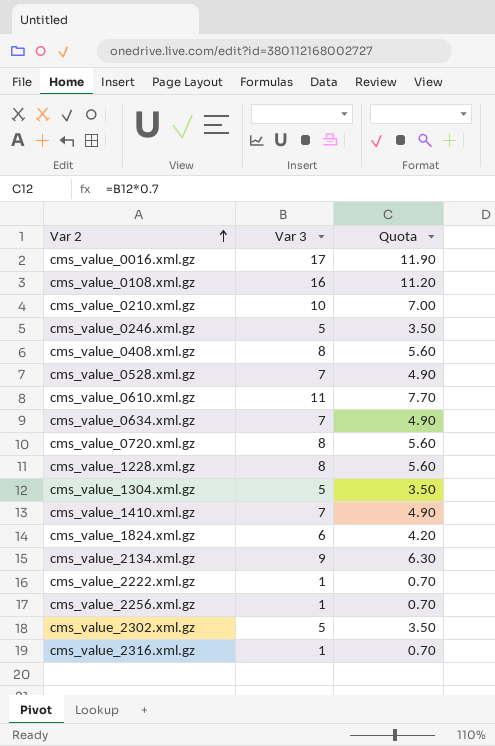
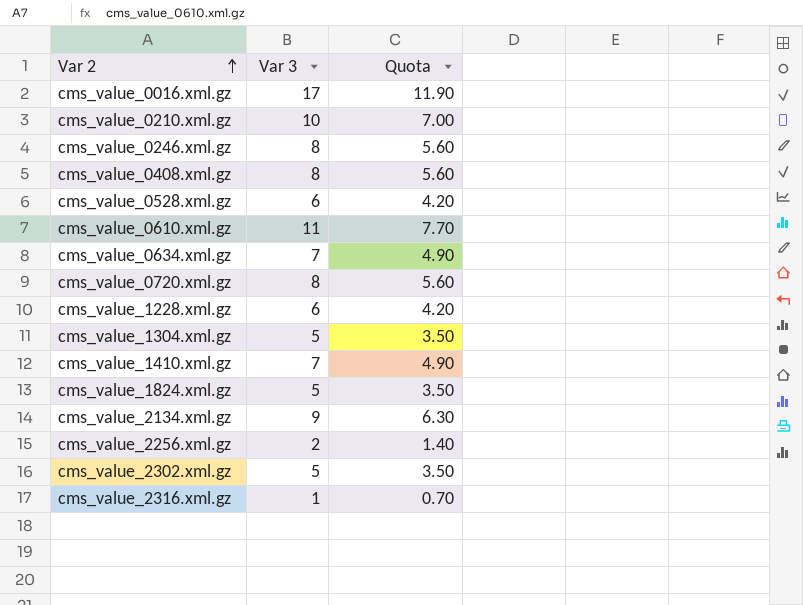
row cms_value_0108.xml.gz: 16 | 11.20 -> none
row cms_value_2222.xml.gz: 1 | 0.70 -> none
cms_value_0246.xml.gz | Var 3: 5 -> 8
cms_value_0246.xml.gz | Quota: 3.50 -> 5.60
cms_value_0528.xml.gz | Var 3: 7 -> 6
cms_value_0528.xml.gz | Quota: 4.90 -> 4.20
cms_value_1228.xml.gz | Var 3: 8 -> 6
cms_value_1228.xml.gz | Quota: 5.60 -> 4.20
cms_value_1824.xml.gz | Var 3: 6 -> 5
cms_value_1824.xml.gz | Quota: 4.20 -> 3.50
cms_value_2256.xml.gz | Var 3: 1 -> 2
cms_value_2256.xml.gz | Quota: 0.70 -> 1.40

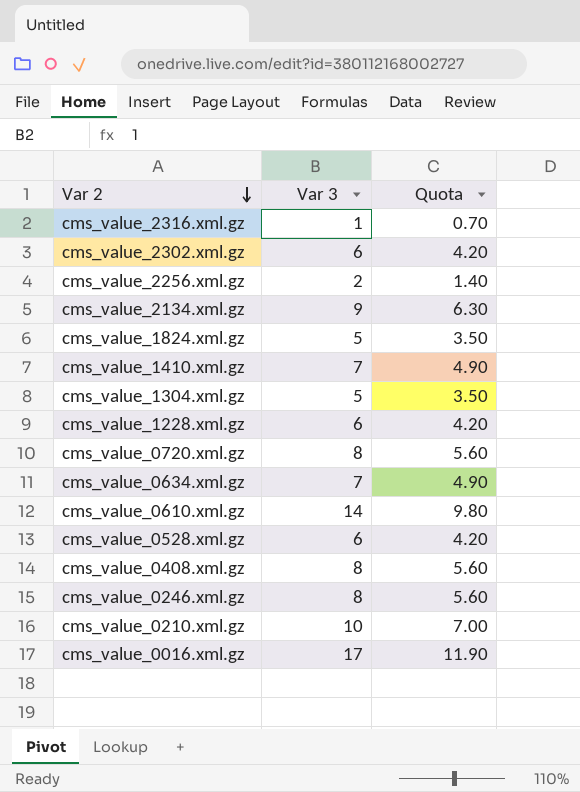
row order: Var 2 ascending -> Var 2 descending
cms_value_2302.xml.gz | Var 3: 5 -> 6
cms_value_2302.xml.gz | Quota: 3.50 -> 4.20
cms_value_0610.xml.gz | Var 3: 11 -> 14
cms_value_0610.xml.gz | Quota: 7.70 -> 9.80

